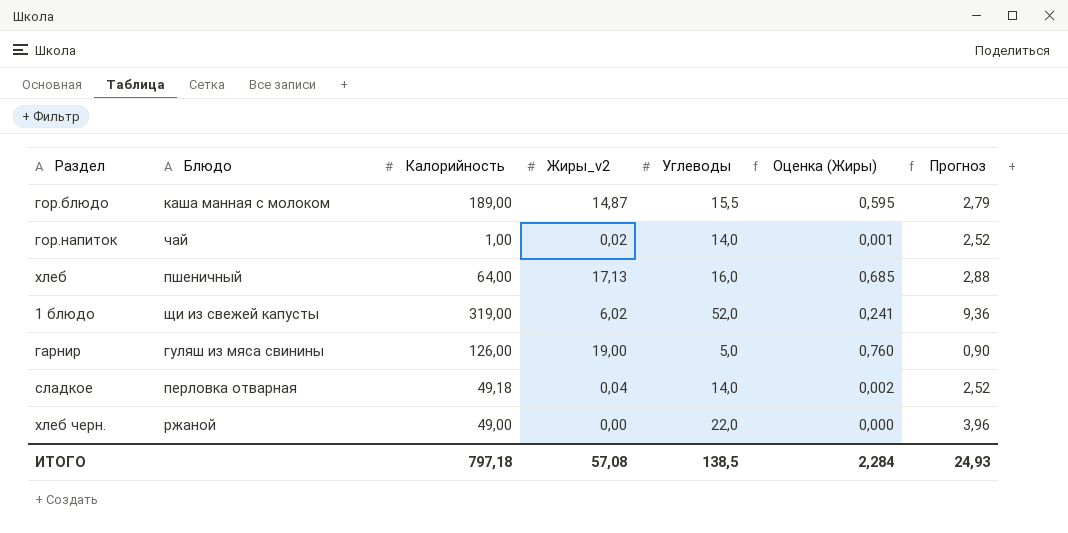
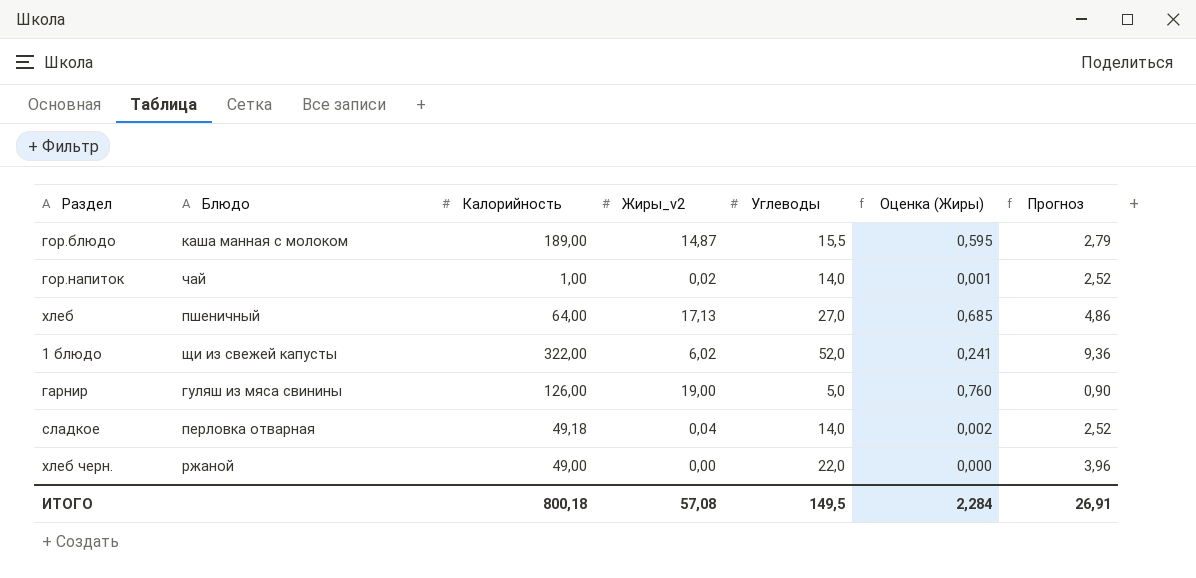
хлеб | Углеводы: 16,0 -> 27,0
хлеб | Прогноз: 2,88 -> 4,86
1 блюдо | Калорийность: 319,00 -> 322,00
ИТОГО | Калорийность: 797,18 -> 800,18
ИТОГО | Углеводы: 138,5 -> 149,5
ИТОГО | Прогноз: 24,93 -> 26,91

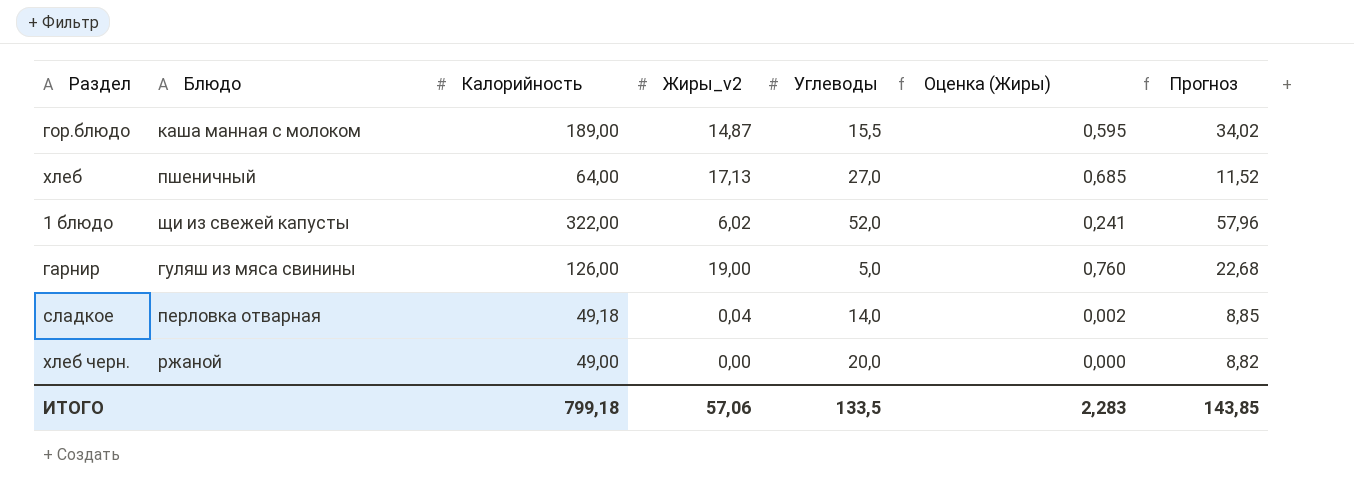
column Прогноз | formula: [Углеводы] * 0,18 -> [Калорийность] * 0,18
row гор.напиток: чай | 1,00 | 0,02 | 14,0 | 0,001 | 2,52 -> none
хлеб черн. | Углеводы: 22,0 -> 20,0
ИТОГО | Калорийность: 800,18 -> 799,18
ИТОГО | Жиры_v2: 57,08 -> 57,06
ИТОГО | Углеводы: 149,5 -> 133,5
ИТОГО | Оценка (Жиры): 2,284 -> 2,283
ИТОГО | Прогноз: 26,91 -> 143,85

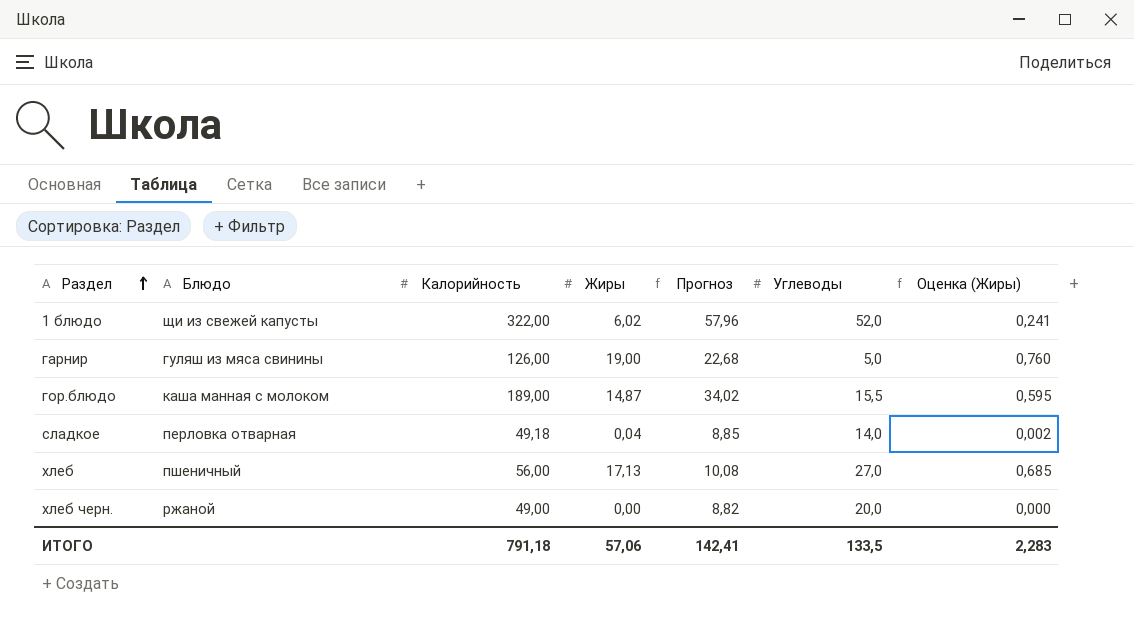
row order: none -> Раздел ascending
column name: Жиры_v2 -> Жиры
column Прогноз | position: 7 -> 5
хлеб | Калорийность: 64,00 -> 56,00
хлеб | Прогноз: 11,52 -> 10,08
ИТОГО | Калорийность: 799,18 -> 791,18
ИТОГО | Прогноз: 143,85 -> 142,41

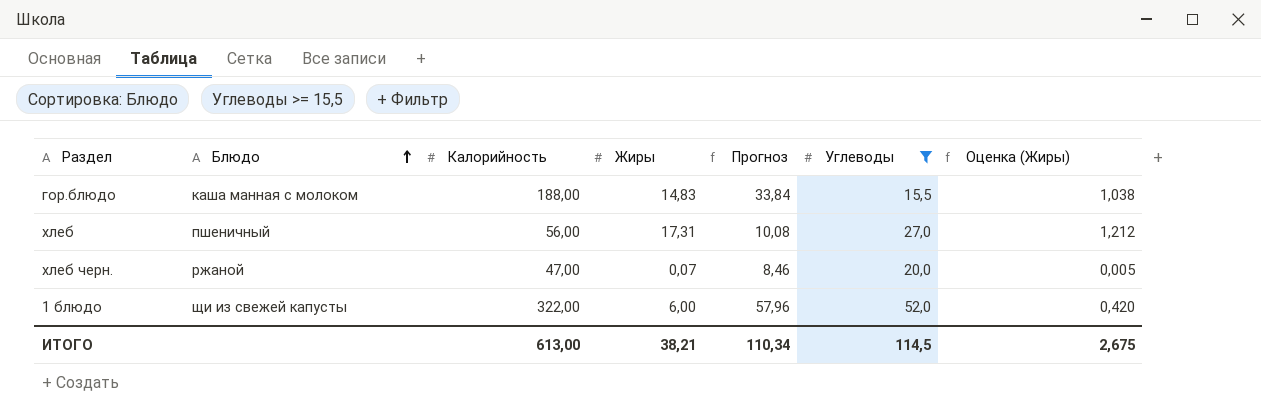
filter: none -> Углеводы >= 15,5
row order: Раздел ascending -> Блюдо ascending
column Оценка (Жиры) | formula: [Жиры] * 0,04 -> [Жиры] * 0,07
гор.блюдо | Калорийность: 189,00 -> 188,00
гор.блюдо | Жиры: 14,87 -> 14,83
гор.блюдо | Прогноз: 34,02 -> 33,84
хлеб | Жиры: 17,13 -> 17,31
хлеб черн. | Калорийность: 49,00 -> 47,00
хлеб черн. | Жиры: 0,00 -> 0,07
хлеб черн. | Прогноз: 8,82 -> 8,46
1 блюдо | Жиры: 6,02 -> 6,00
ИТОГО | Калорийность: 791,18 -> 613,00
ИТОГО | Жиры: 57,06 -> 38,21
ИТОГО | Прогноз: 142,41 -> 110,34
ИТОГО | Углеводы: 133,5 -> 114,5
ИТОГО | Оценка (Жиры): 2,283 -> 2,675

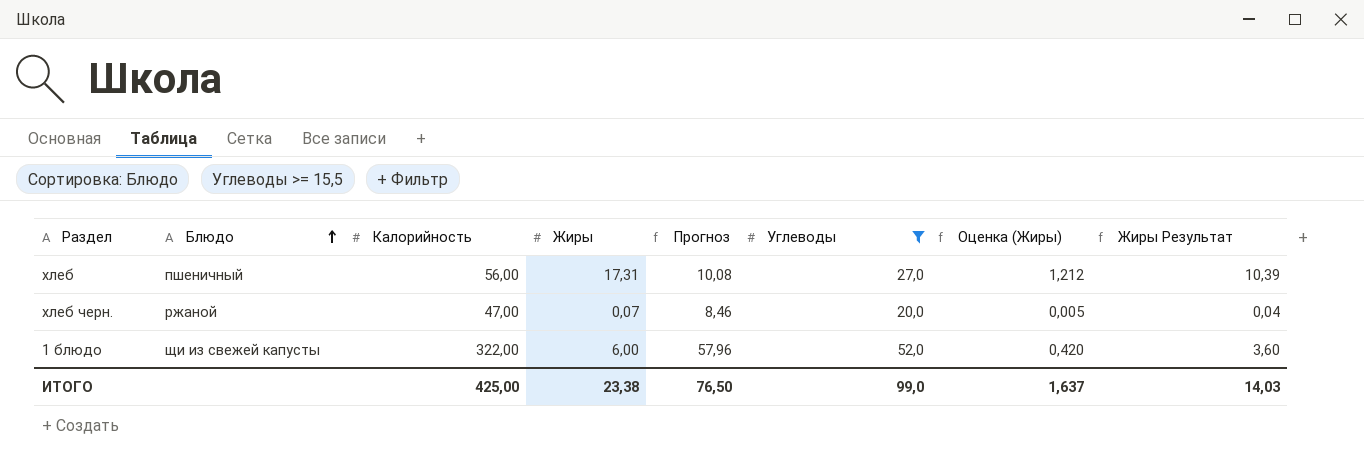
column Жиры Результат | formula: none -> [Жиры] * 0,6
row гор.блюдо: каша манная с молоком | 188,00 | 14,83 | 33,84 | 15,5 | 1,038 -> none
ИТОГО | Калорийность: 613,00 -> 425,00
ИТОГО | Жиры: 38,21 -> 23,38
ИТОГО | Прогноз: 110,34 -> 76,50
ИТОГО | Углеводы: 114,5 -> 99,0
ИТОГО | Оценка (Жиры): 2,675 -> 1,637

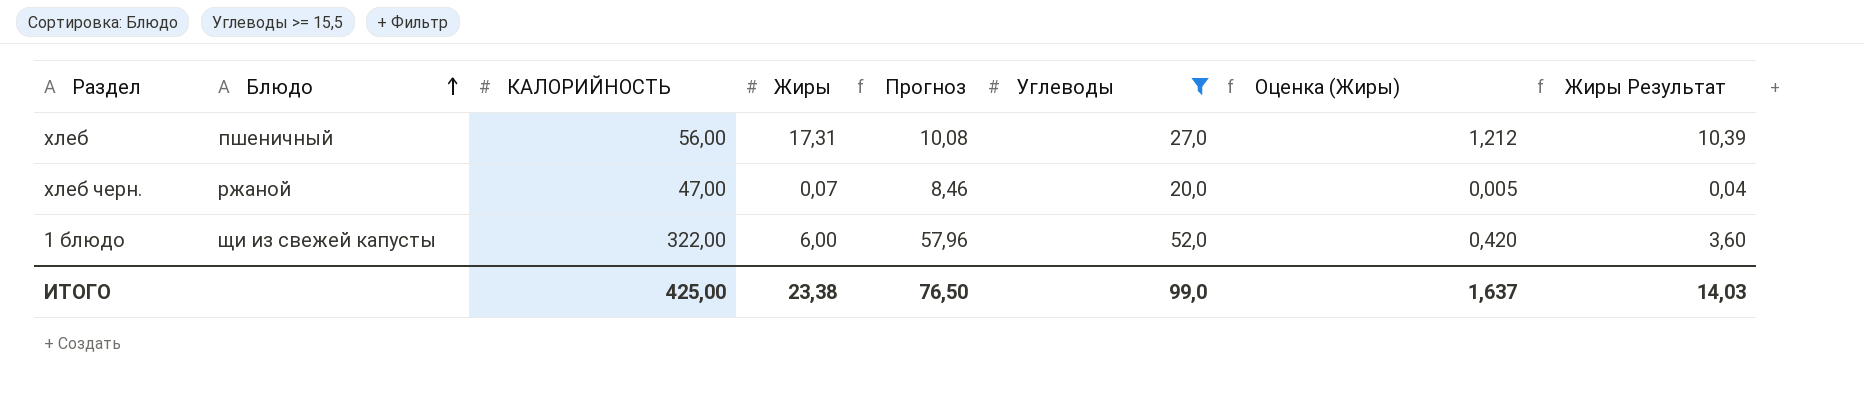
column name: Калорийность -> КАЛОРИЙНОСТЬ

